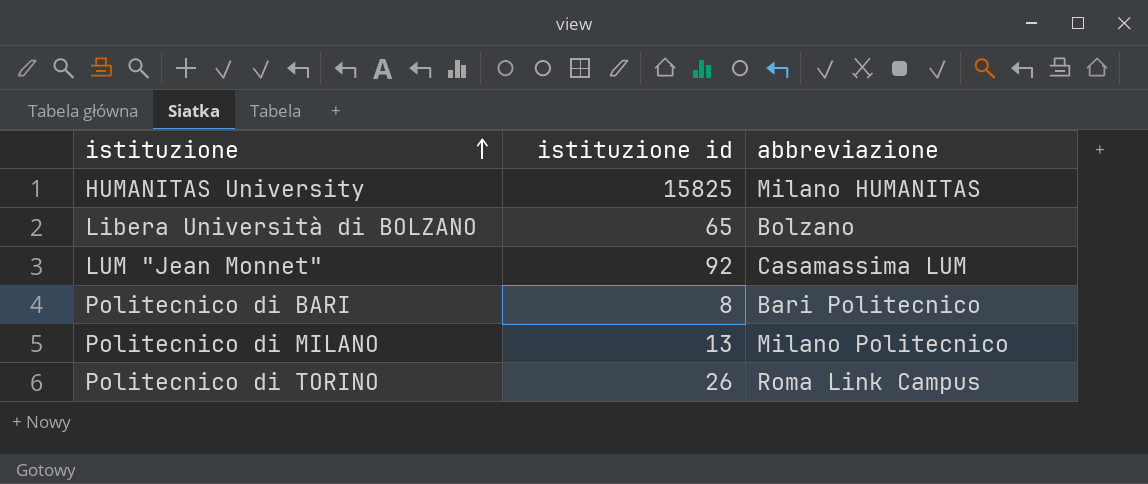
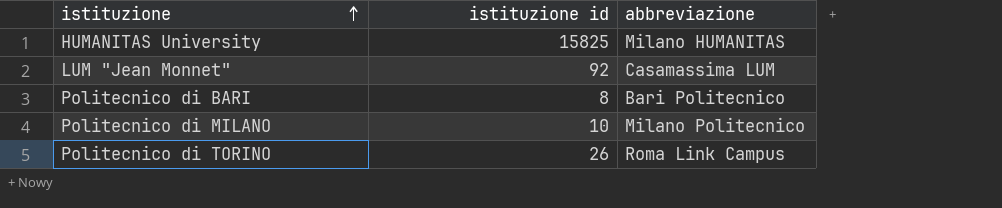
row Libera Università di BOLZANO: 65 | Bolzano -> none
Politecnico di MILANO | istituzione id: 13 -> 10

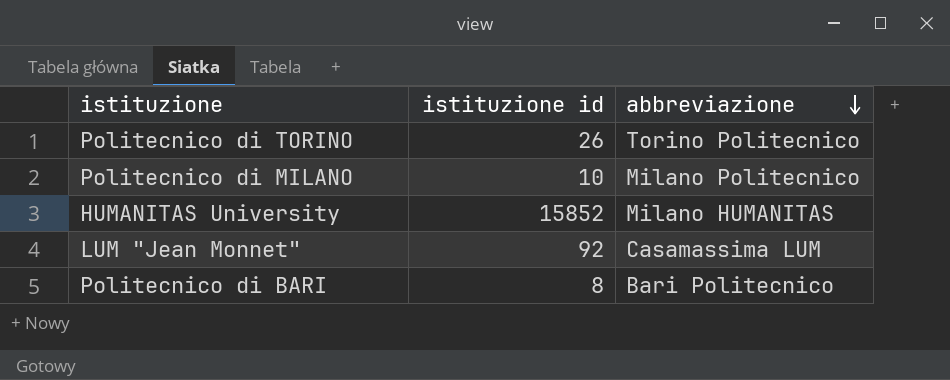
row order: istituzione ascending -> abbreviazione descending
Politecnico di TORINO | abbreviazione: Roma Link Campus -> Torino Politecnico
HUMANITAS University | istituzione id: 15825 -> 15852

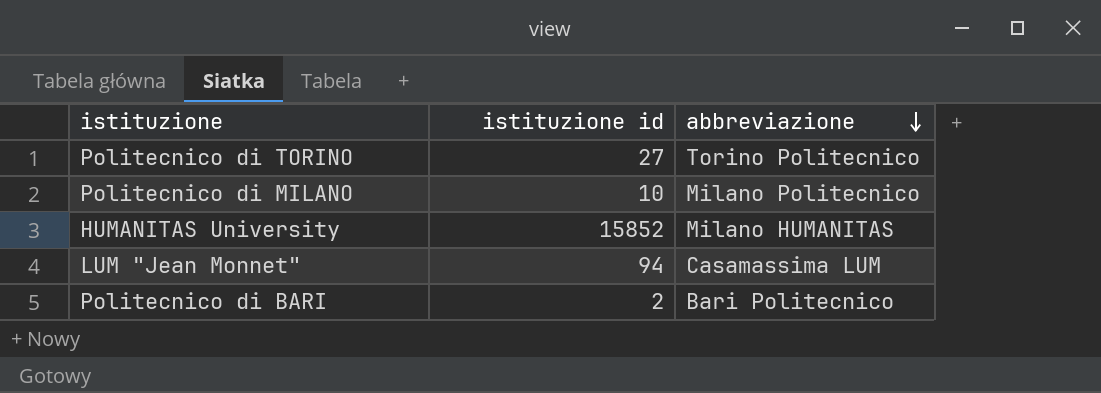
Politecnico di TORINO | istituzione id: 26 -> 27
LUM "Jean Monnet" | istituzione id: 92 -> 94
Politecnico di BARI | istituzione id: 8 -> 2

